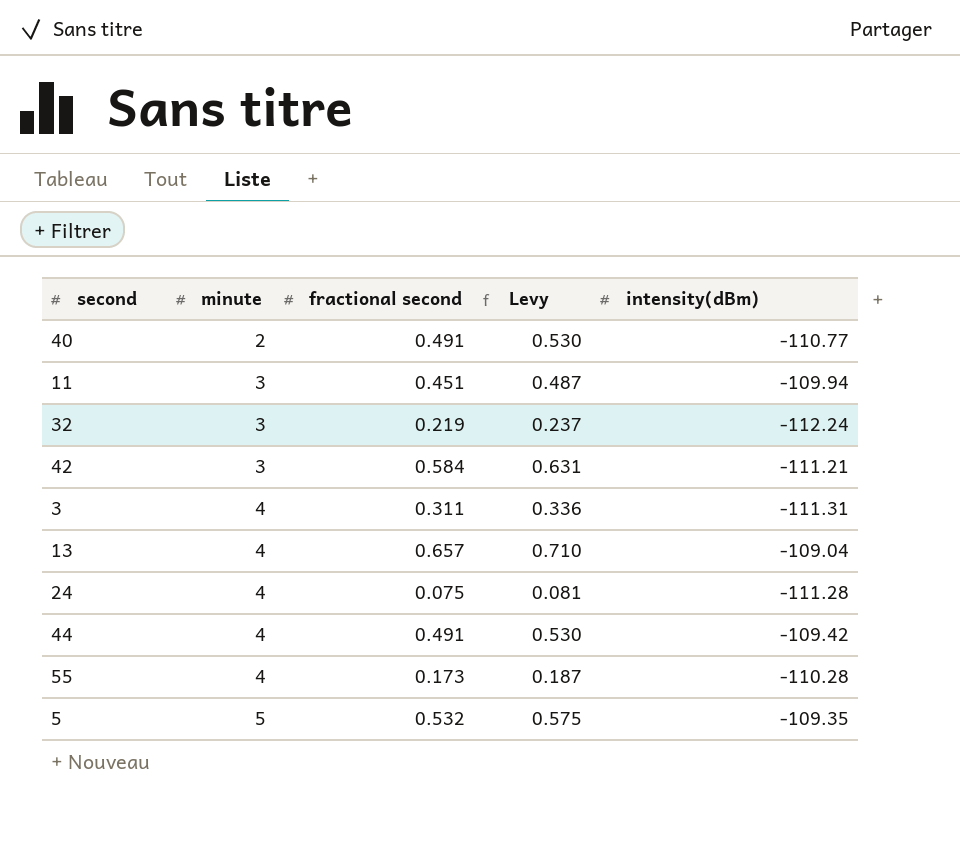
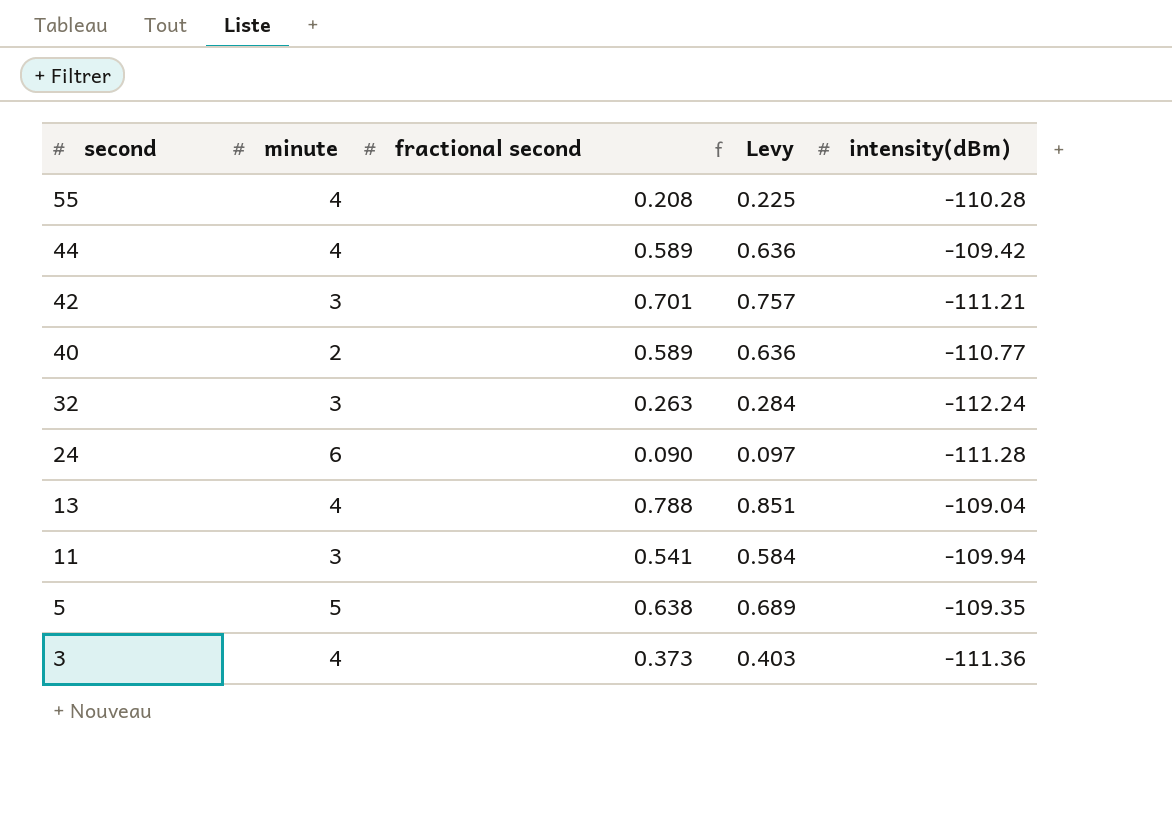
row order: minute ascending -> second descending
55 | fractional second: 0.173 -> 0.208
55 | Levy: 0.187 -> 0.225
44 | fractional second: 0.491 -> 0.589
44 | Levy: 0.530 -> 0.636
42 | fractional second: 0.584 -> 0.701
42 | Levy: 0.631 -> 0.757
40 | fractional second: 0.491 -> 0.589
40 | Levy: 0.530 -> 0.636
32 | fractional second: 0.219 -> 0.263
32 | Levy: 0.237 -> 0.284
24 | minute: 4 -> 6
24 | fractional second: 0.075 -> 0.090
24 | Levy: 0.081 -> 0.097
13 | fractional second: 0.657 -> 0.788
13 | Levy: 0.710 -> 0.851
11 | fractional second: 0.451 -> 0.541
11 | Levy: 0.487 -> 0.584
5 | fractional second: 0.532 -> 0.638
5 | Levy: 0.575 -> 0.689
3 | fractional second: 0.311 -> 0.373
3 | Levy: 0.336 -> 0.403
3 | intensity(dBm): -111.31 -> -111.36

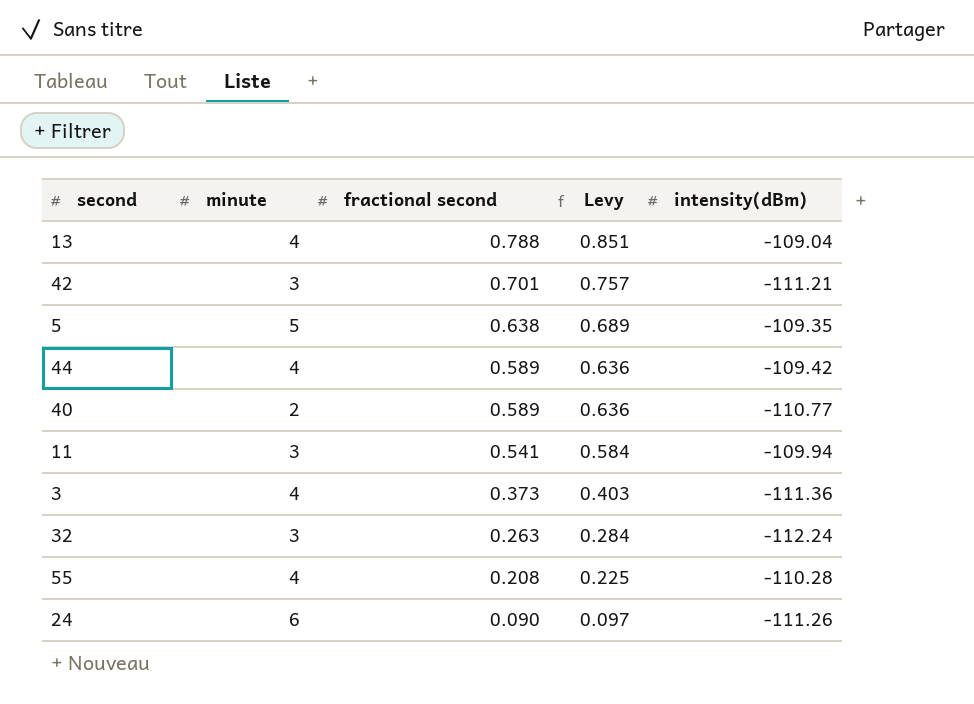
row order: second descending -> fractional second descending
24 | intensity(dBm): -111.28 -> -111.26

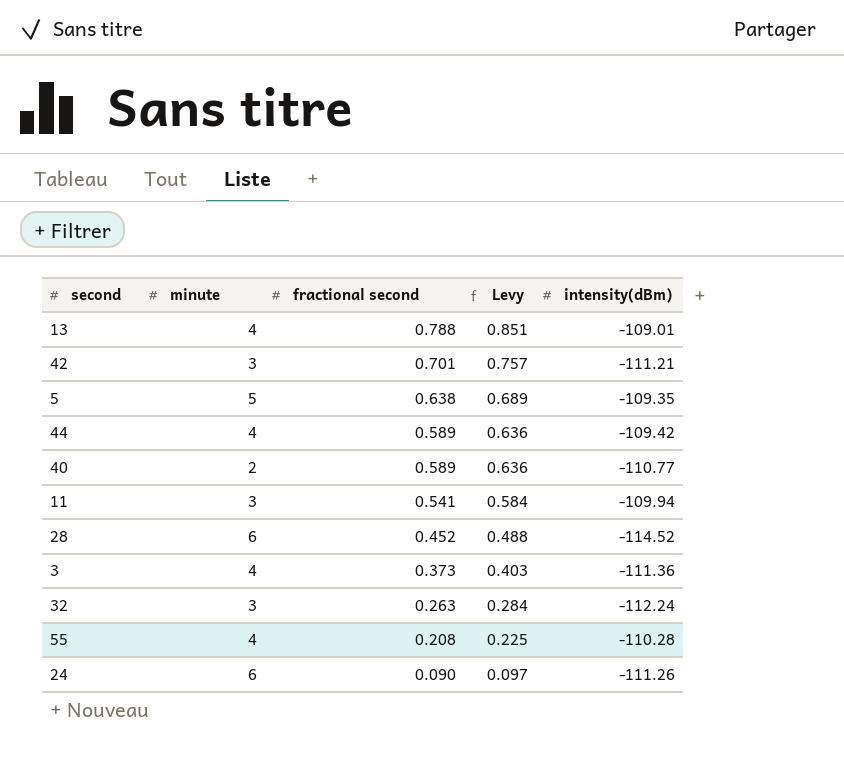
13 | intensity(dBm): -109.04 -> -109.01
row 28: none -> 6 | 0.452 | 0.488 | -114.52

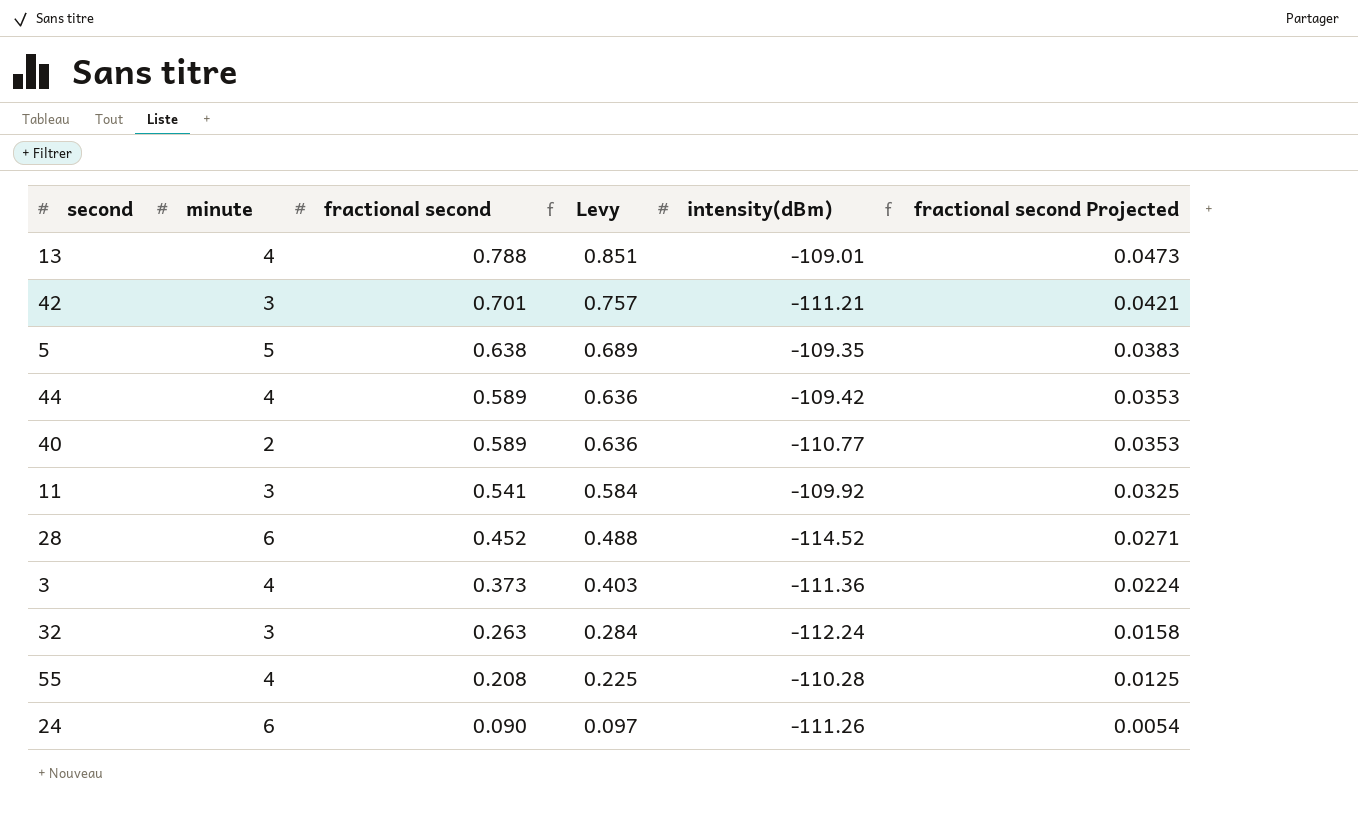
column fractional second Projected | formula: none -> [fractional second] * 0.06
11 | intensity(dBm): -109.94 -> -109.92

